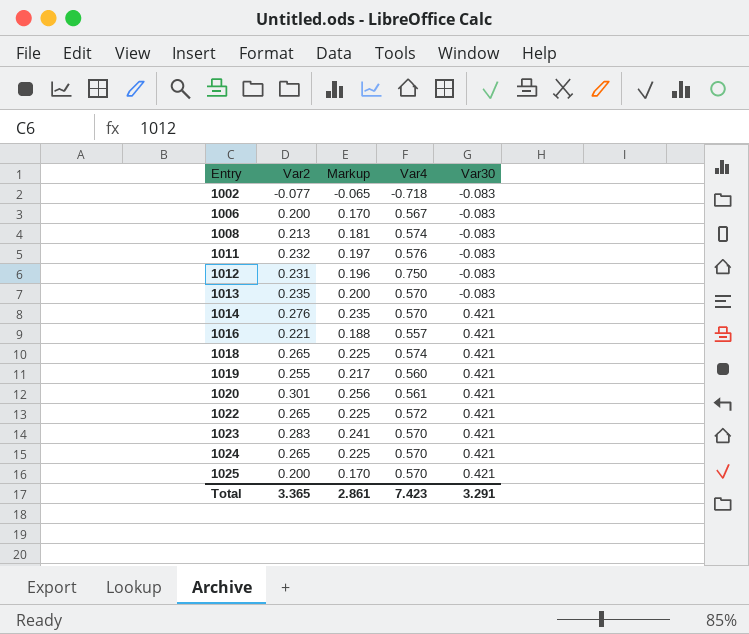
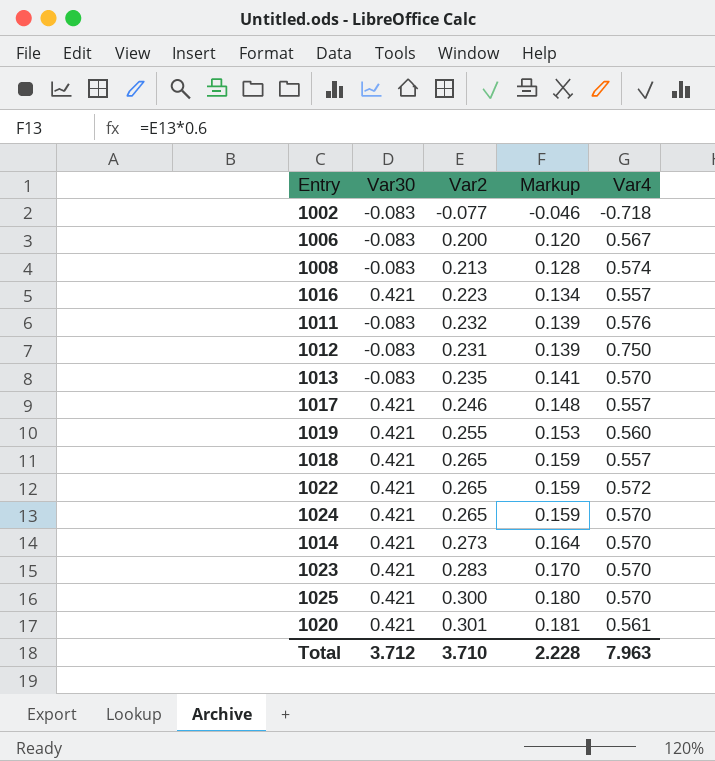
row order: Entry ascending -> Markup ascending
column Var30 | position: 5 -> 2
column Markup | formula: [Var2] * 0.85 -> [Var2] * 0.6
1016 | Var2: 0.221 -> 0.223
row 1017: none -> 0.421 | 0.246 | 0.148 | 0.557
1018 | Var4: 0.574 -> 0.557
1014 | Var2: 0.276 -> 0.273
1025 | Var2: 0.200 -> 0.300
Total | Var30: 3.291 -> 3.712
Total | Var2: 3.365 -> 3.710
Total | Markup: 2.861 -> 2.228
Total | Var4: 7.423 -> 7.963

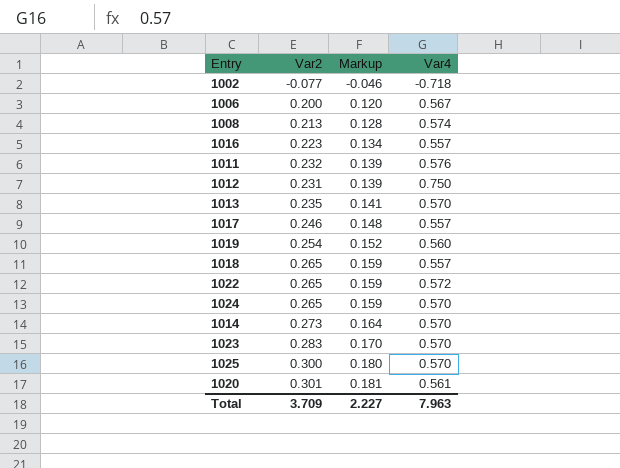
column Var30 | position: 2 -> none
1019 | Var2: 0.255 -> 0.254
1019 | Markup: 0.153 -> 0.152
Total | Var2: 3.710 -> 3.709
Total | Markup: 2.228 -> 2.227

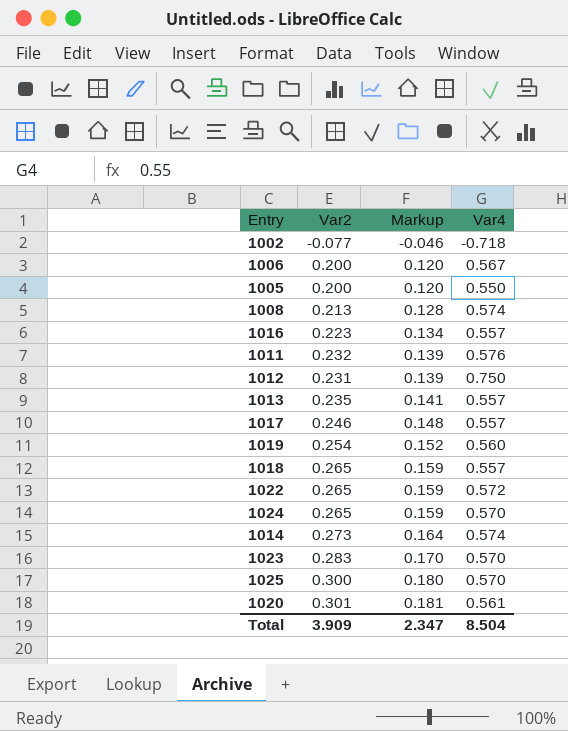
row 1005: none -> 0.200 | 0.120 | 0.550
1013 | Var4: 0.570 -> 0.557
1014 | Var4: 0.570 -> 0.574
Total | Var2: 3.709 -> 3.909
Total | Markup: 2.227 -> 2.347
Total | Var4: 7.963 -> 8.504

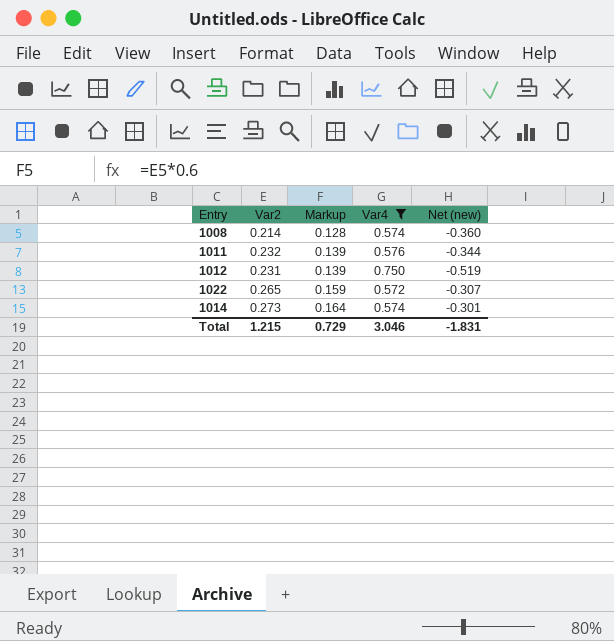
filter: none -> Var4 >= 0.572
column Net (new) | formula: none -> [Var2] - [Var4]
1008 | Var2: 0.213 -> 0.214
Total | Var2: 3.909 -> 1.215
Total | Markup: 2.347 -> 0.729
Total | Var4: 8.504 -> 3.046

